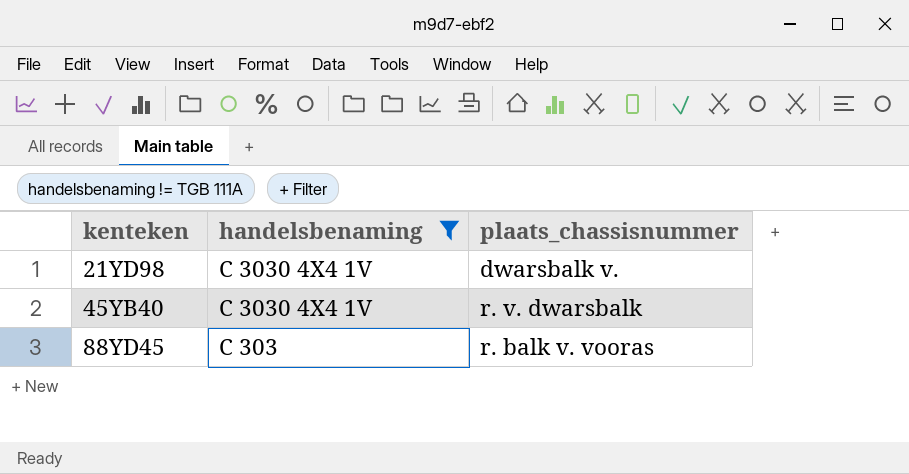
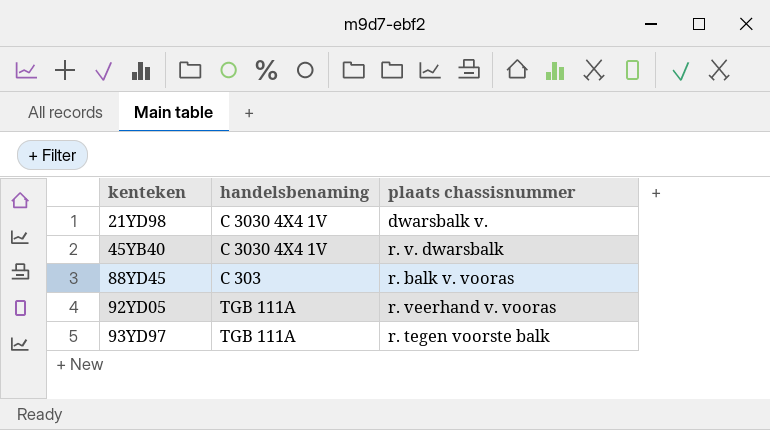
filter: handelsbenaming != TGB 111A -> none
column name: plaats_chassisnummer -> plaats chassisnummer

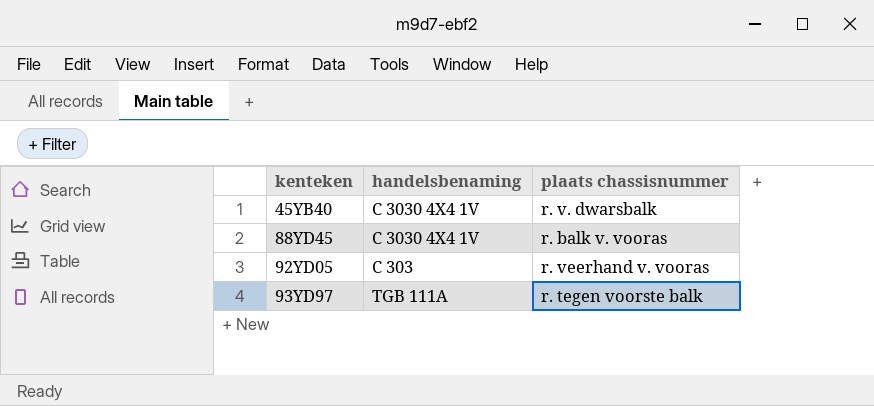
row 21YD98: C 3030 4X4 1V | dwarsbalk v. -> none
88YD45 | handelsbenaming: C 303 -> C 3030 4X4 1V
92YD05 | handelsbenaming: TGB 111A -> C 303

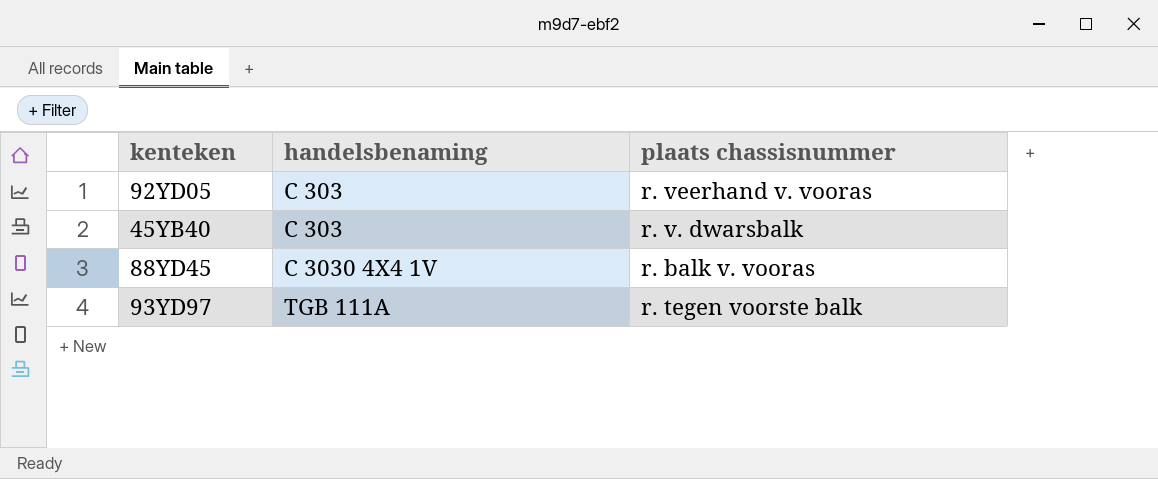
row order: kenteken ascending -> handelsbenaming ascending
45YB40 | handelsbenaming: C 3030 4X4 1V -> C 303

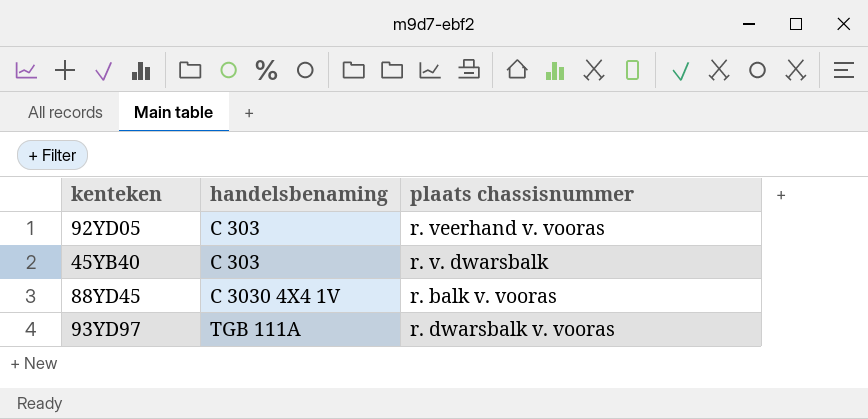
93YD97 | plaats chassisnummer: r. tegen voorste balk -> r. dwarsbalk v. vooras

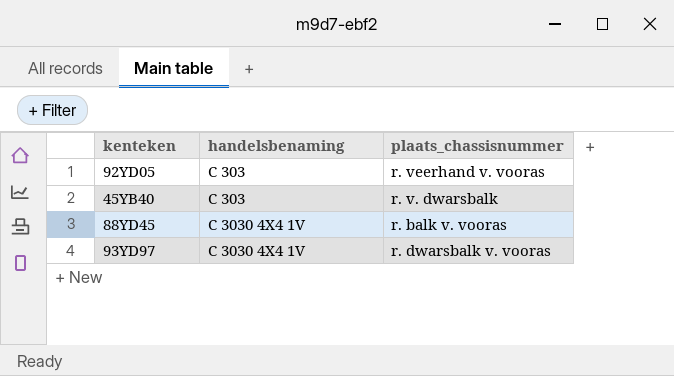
column name: plaats chassisnummer -> plaats_chassisnummer
93YD97 | handelsbenaming: TGB 111A -> C 3030 4X4 1V

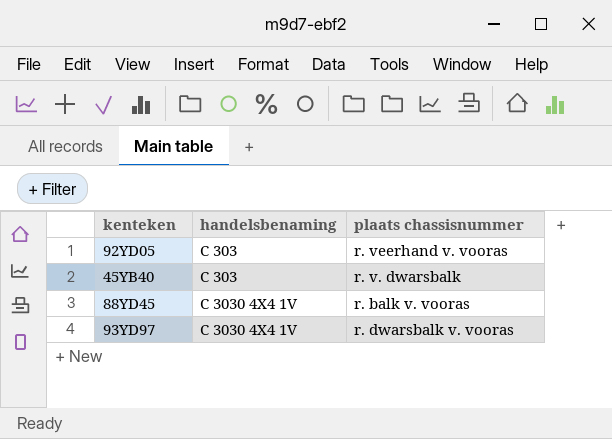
column name: plaats_chassisnummer -> plaats chassisnummer

